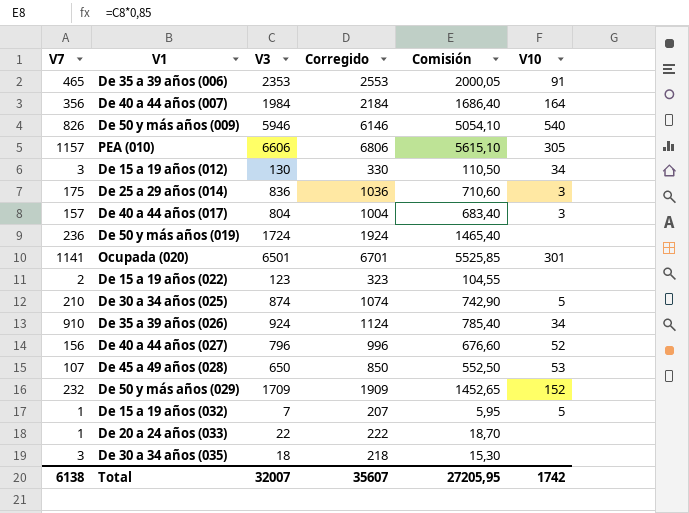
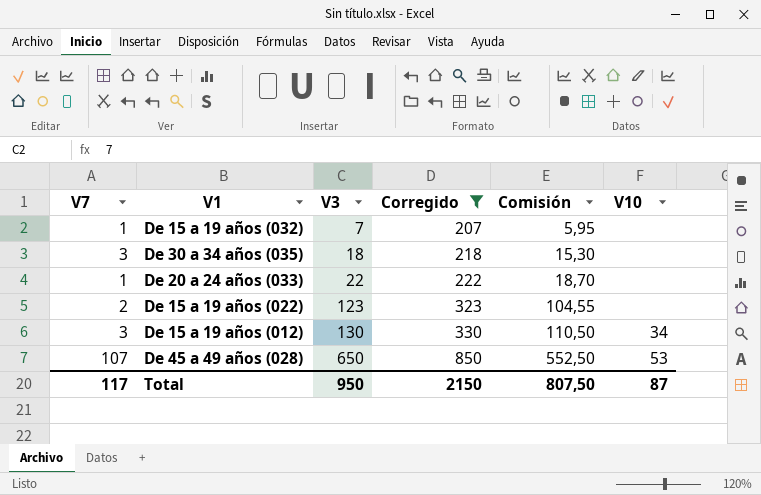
filter: none -> Corregido <= 850
row order: none -> V3 ascending
De 15 a 19 años (032) | V10: 5 -> none
Total | V7: 6138 -> 117
Total | V3: 32007 -> 950
Total | Corregido: 35607 -> 2150
Total | Comisión: 27205,95 -> 807,50
Total | V10: 1742 -> 87

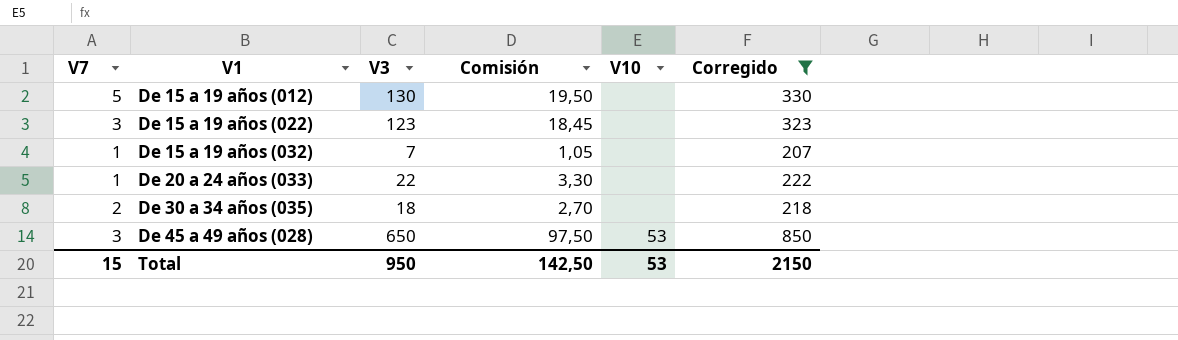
row order: V3 ascending -> V1 ascending
column Comisión | formula: [V3] * 0,85 -> [V3] * 0,15
column Corregido | position: 4 -> 6
De 15 a 19 años (012) | V7: 3 -> 5
De 15 a 19 años (012) | V10: 34 -> none
De 15 a 19 años (022) | V7: 2 -> 3
De 30 a 34 años (035) | V7: 3 -> 2
De 45 a 49 años (028) | V7: 107 -> 3
Total | V7: 117 -> 15
Total | Comisión: 807,50 -> 142,50
Total | V10: 87 -> 53

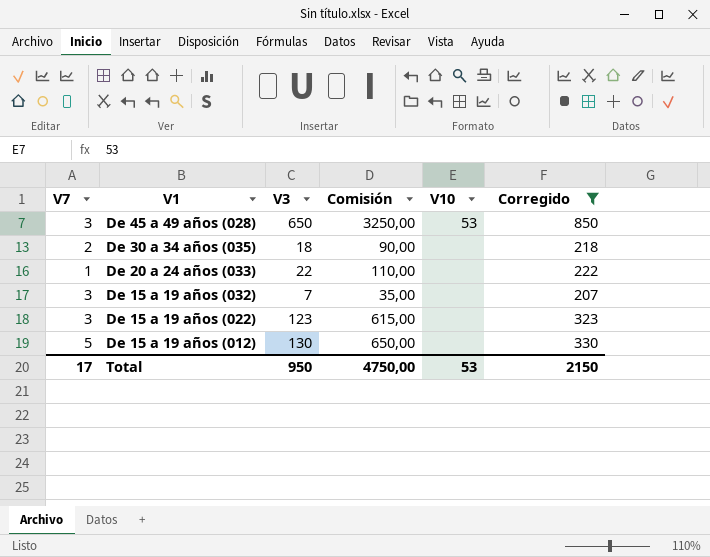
row order: V1 ascending -> V1 descending
column Comisión | formula: [V3] * 0,15 -> [V3] * 5
De 15 a 19 años (032) | V7: 1 -> 3
Total | V7: 15 -> 17
Total | Comisión: 142,50 -> 4750,00

